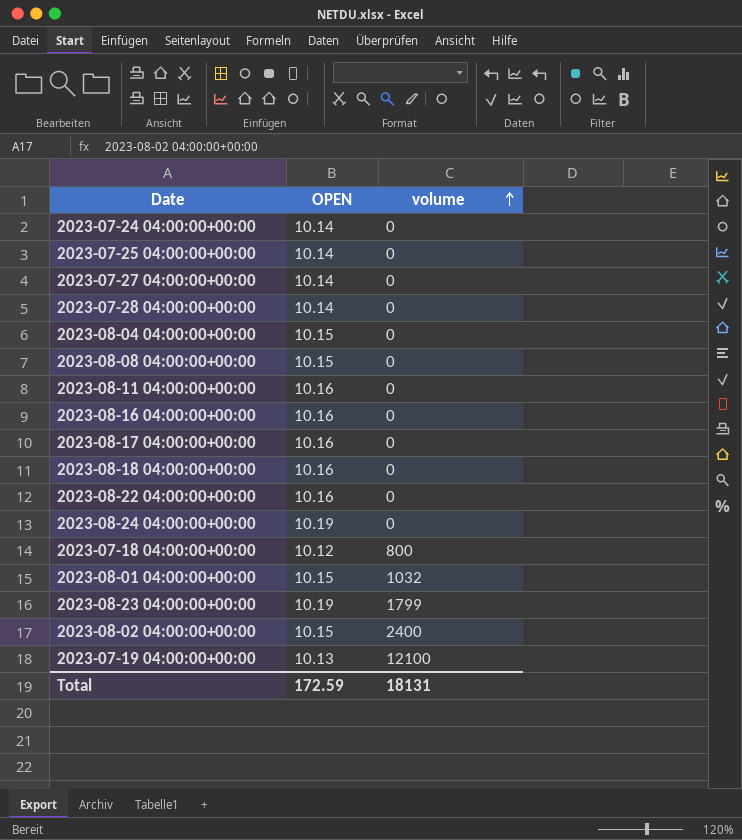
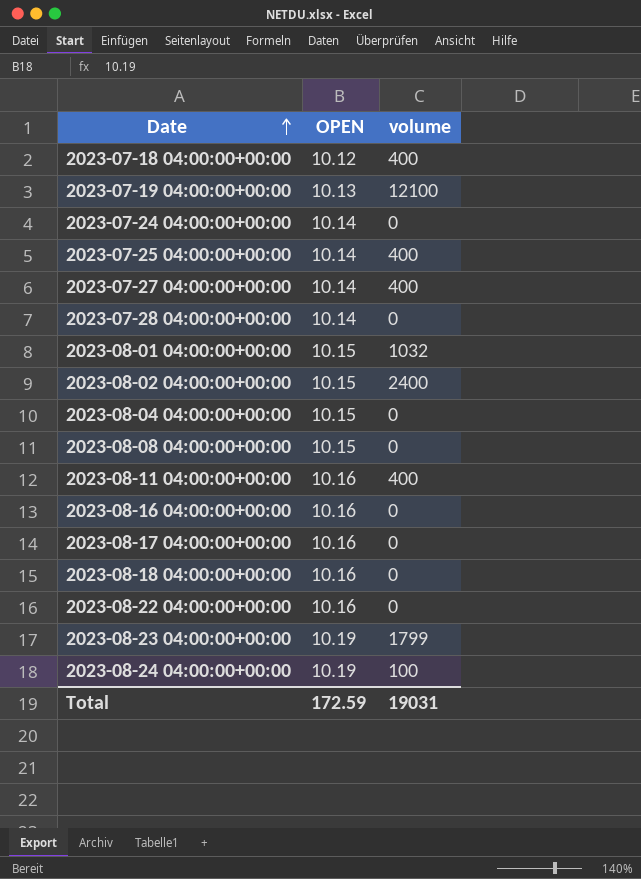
row order: volume ascending -> Date ascending
2023-07-18 04:00:00+00:00 | volume: 800 -> 400
2023-07-25 04:00:00+00:00 | volume: 0 -> 400
2023-07-27 04:00:00+00:00 | volume: 0 -> 400
2023-08-11 04:00:00+00:00 | volume: 0 -> 400
2023-08-24 04:00:00+00:00 | volume: 0 -> 100
Total | volume: 18131 -> 19031

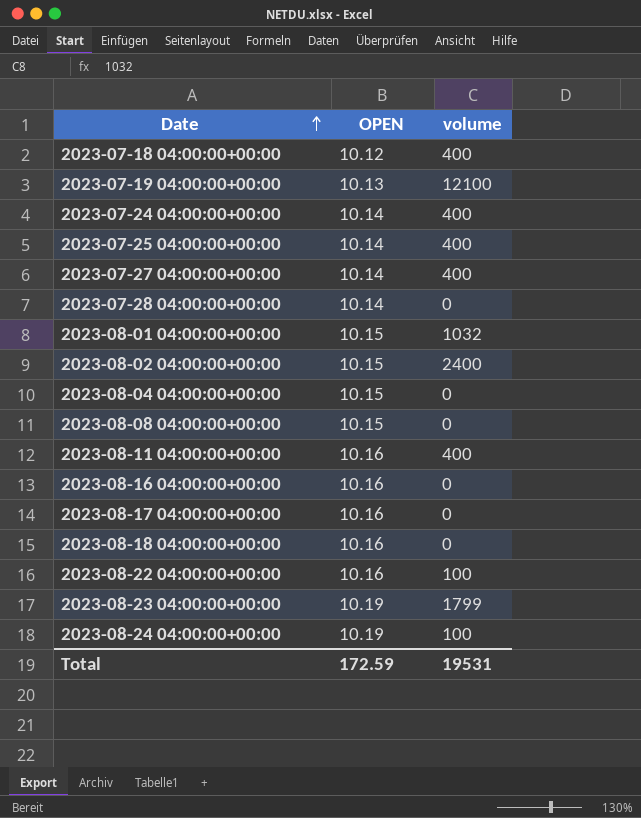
2023-07-24 04:00:00+00:00 | volume: 0 -> 400
2023-08-22 04:00:00+00:00 | volume: 0 -> 100
Total | volume: 19031 -> 19531

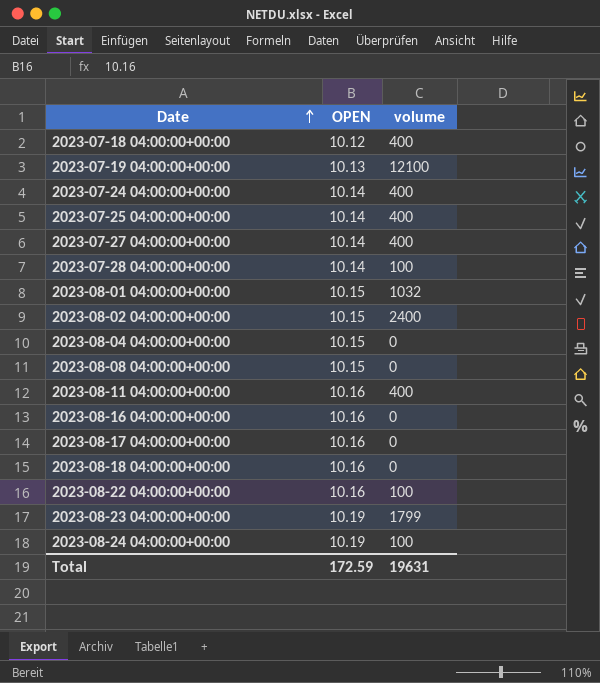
2023-07-28 04:00:00+00:00 | volume: 0 -> 100
Total | volume: 19531 -> 19631

